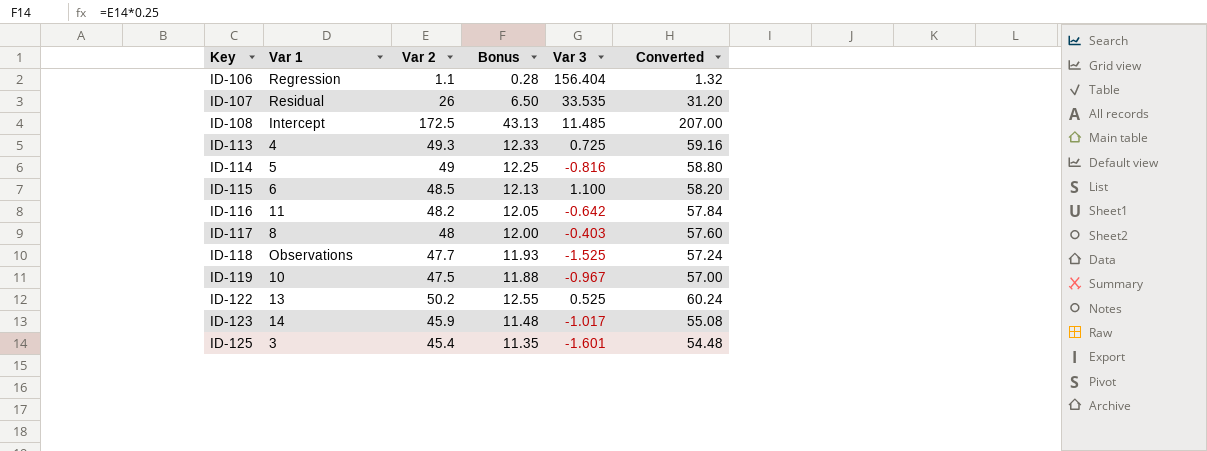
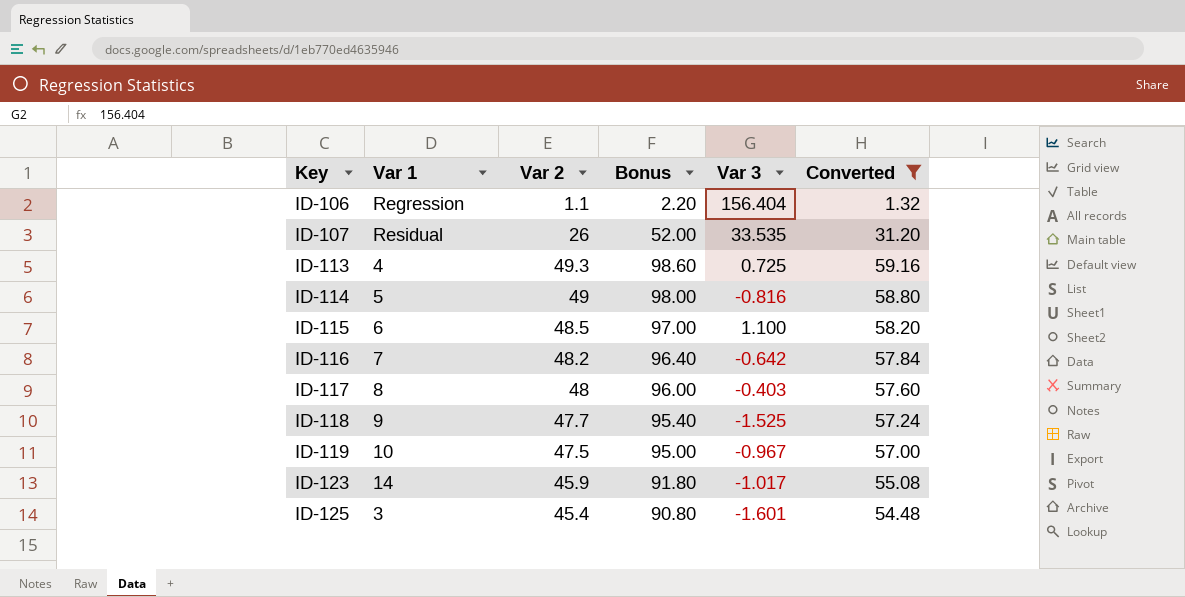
filter: none -> Converted <= 59.16
column Bonus | formula: [Var 2] * 0.25 -> [Var 2] * 2
ID-116 | Var 1: 11 -> 7
ID-118 | Var 1: Observations -> 9

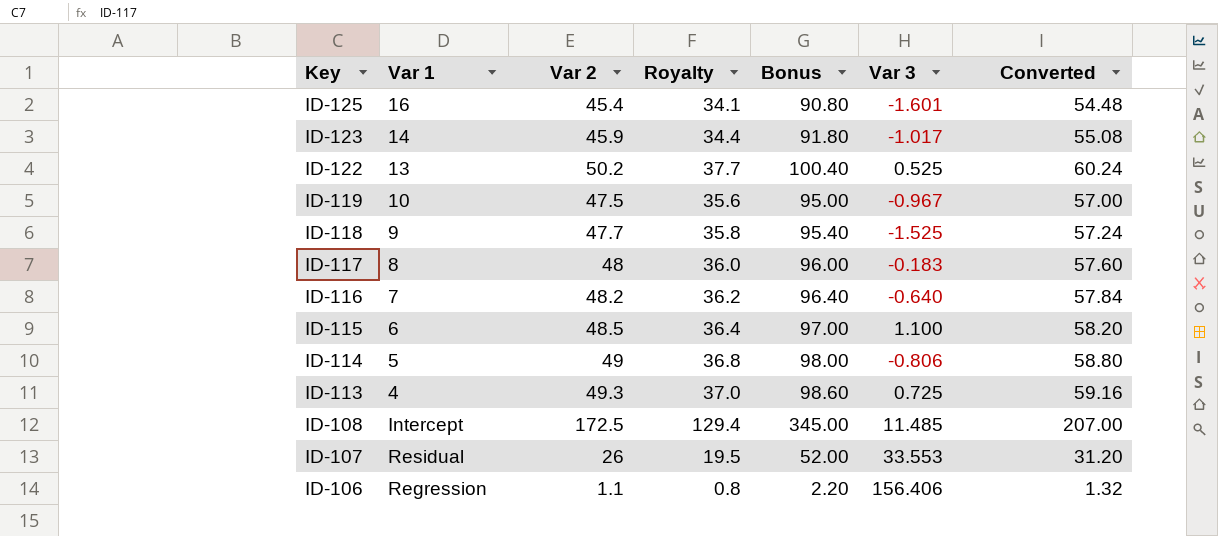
filter: Converted <= 59.16 -> none
row order: Key ascending -> Key descending
column Royalty | formula: none -> [Var 2] * 0.75
ID-125 | Var 1: 3 -> 16
ID-117 | Var 3: -0.403 -> -0.183
ID-116 | Var 3: -0.642 -> -0.640
ID-114 | Var 3: -0.816 -> -0.806
ID-107 | Var 3: 33.535 -> 33.553
ID-106 | Var 3: 156.404 -> 156.406

